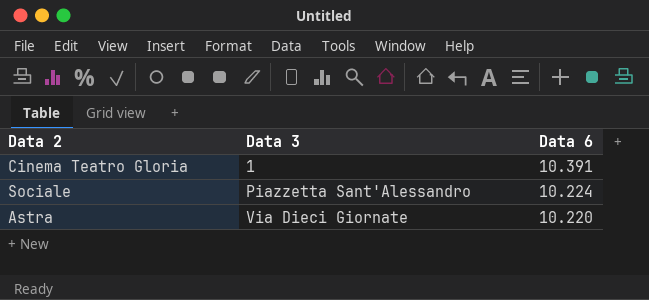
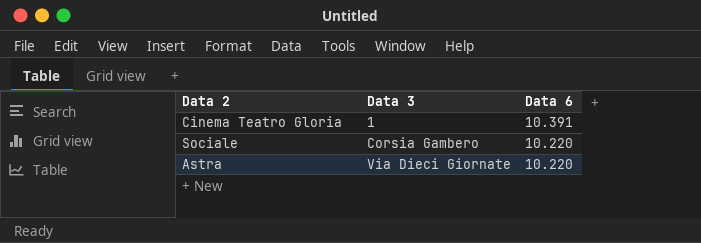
Sociale | Data 3: Piazzetta Sant'Alessandro -> Corsia Gambero
Sociale | Data 6: 10.224 -> 10.220

